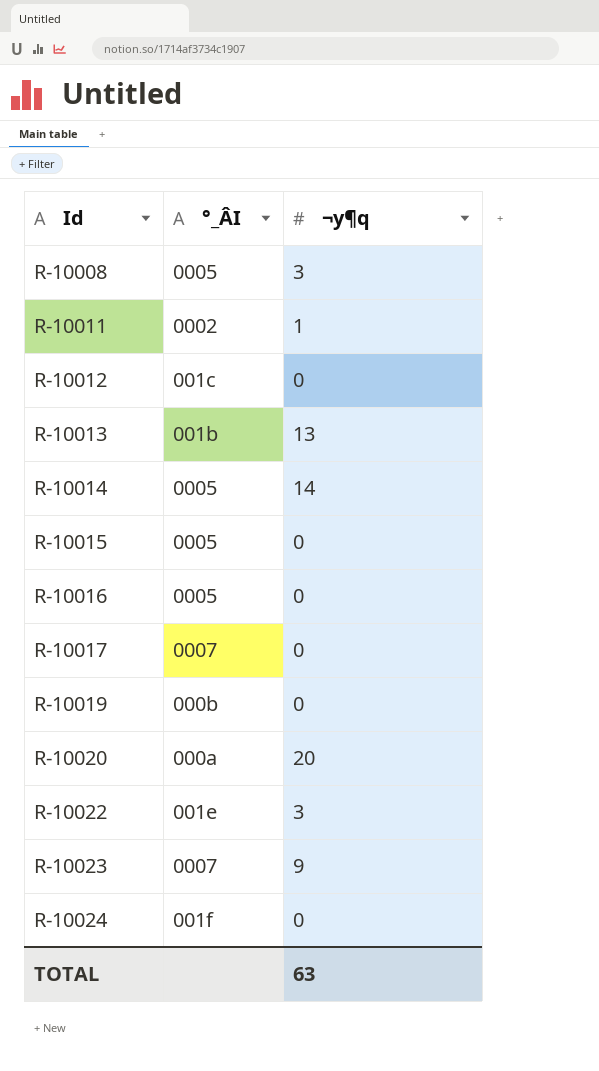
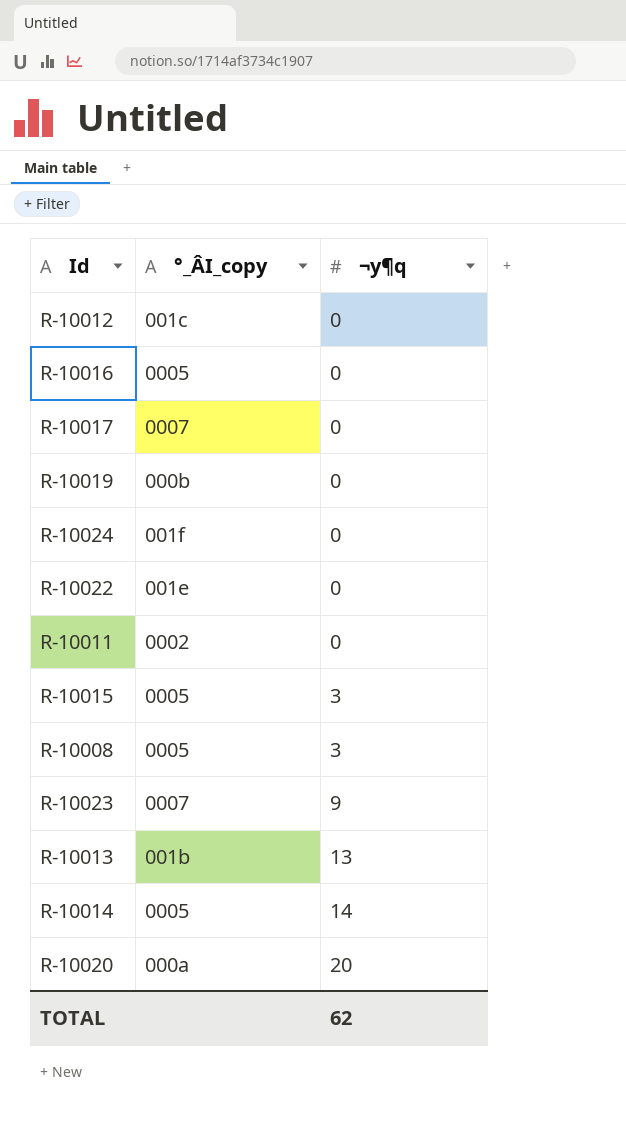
row order: Id ascending -> ¬y¶q ascending
column name: °_ÂI -> °_ÂI_copy
R-10022 | ¬y¶q: 3 -> 0
R-10011 | ¬y¶q: 1 -> 0
R-10015 | ¬y¶q: 0 -> 3
TOTAL | ¬y¶q: 63 -> 62

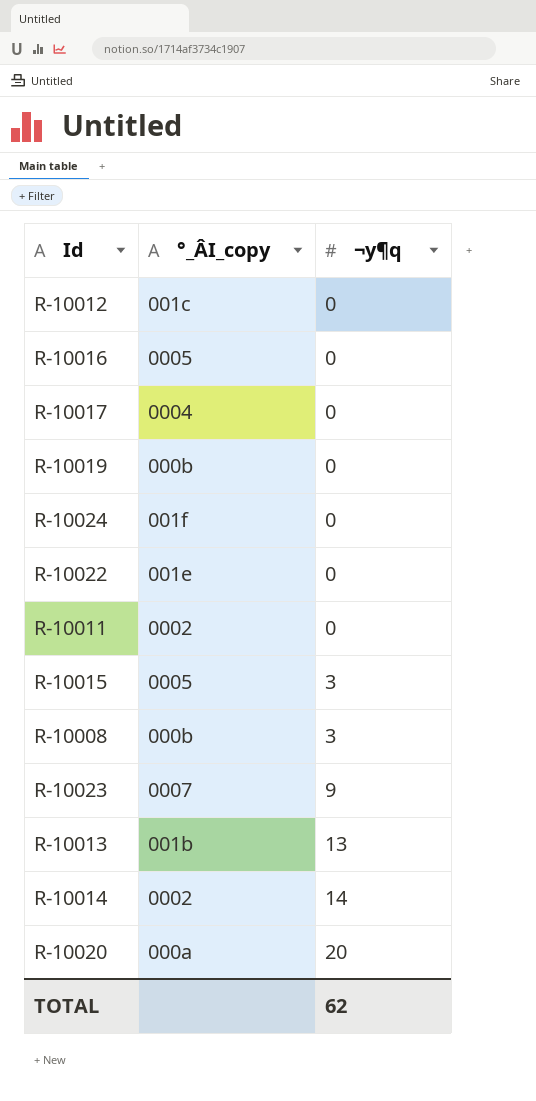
R-10017 | °_ÂI_copy: 0007 -> 0004
R-10008 | °_ÂI_copy: 0005 -> 000b
R-10014 | °_ÂI_copy: 0005 -> 0002

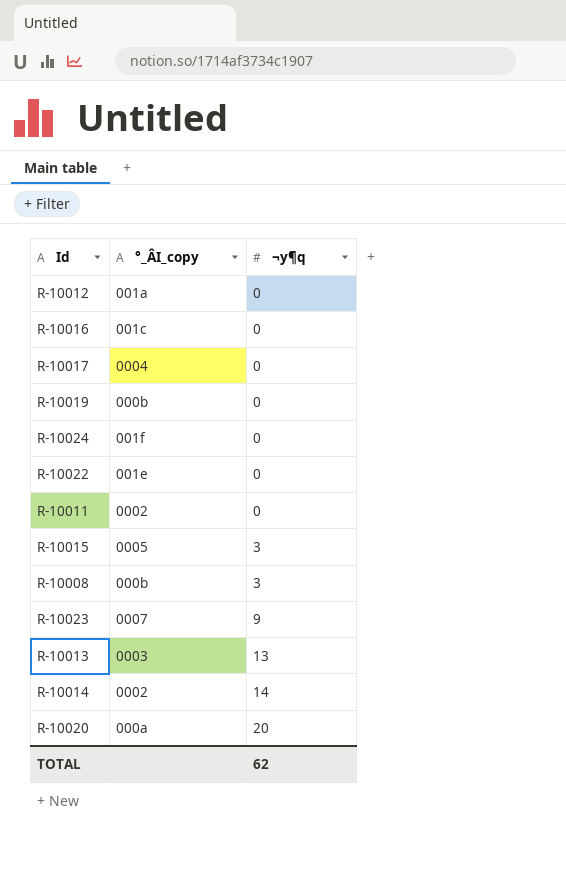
R-10012 | °_ÂI_copy: 001c -> 001a
R-10016 | °_ÂI_copy: 0005 -> 001c
R-10013 | °_ÂI_copy: 001b -> 0003

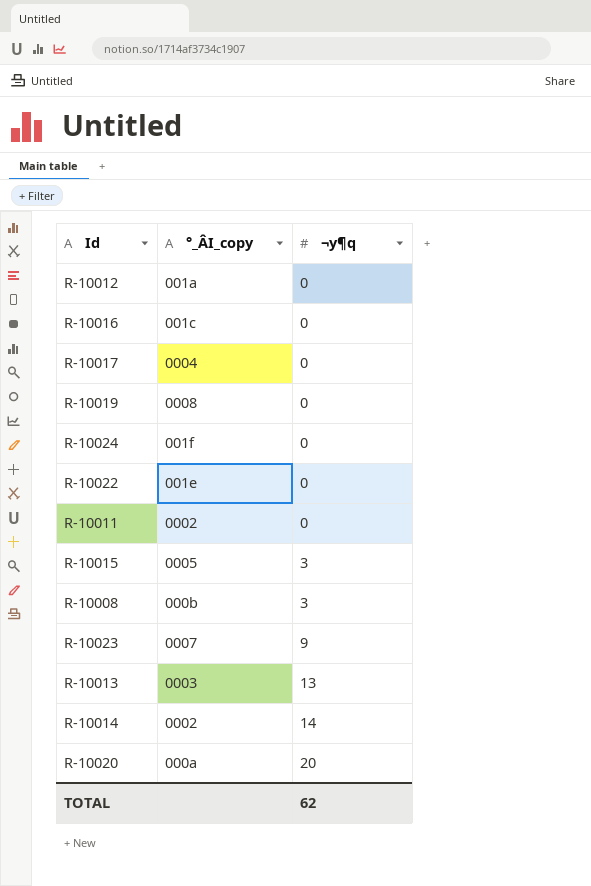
R-10019 | °_ÂI_copy: 000b -> 0008

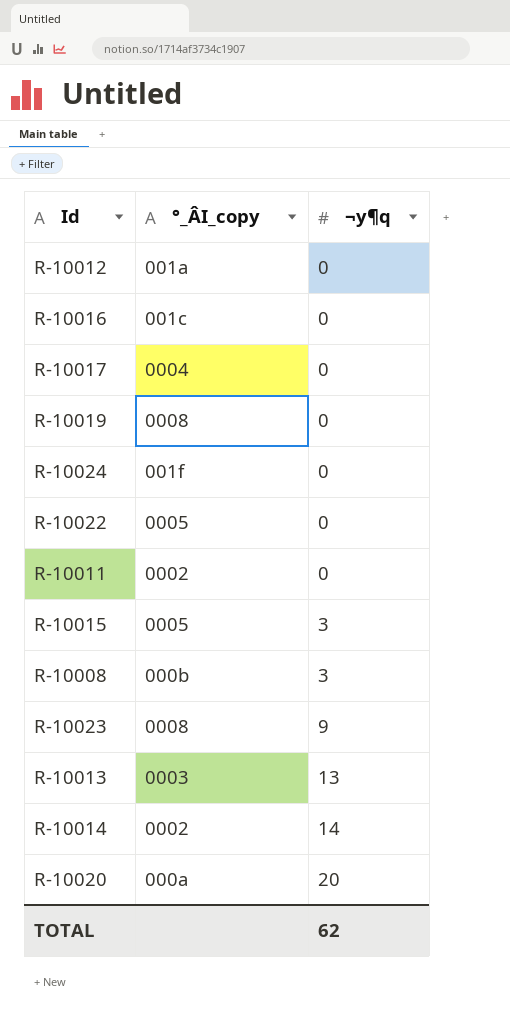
R-10022 | °_ÂI_copy: 001e -> 0005
R-10023 | °_ÂI_copy: 0007 -> 0008

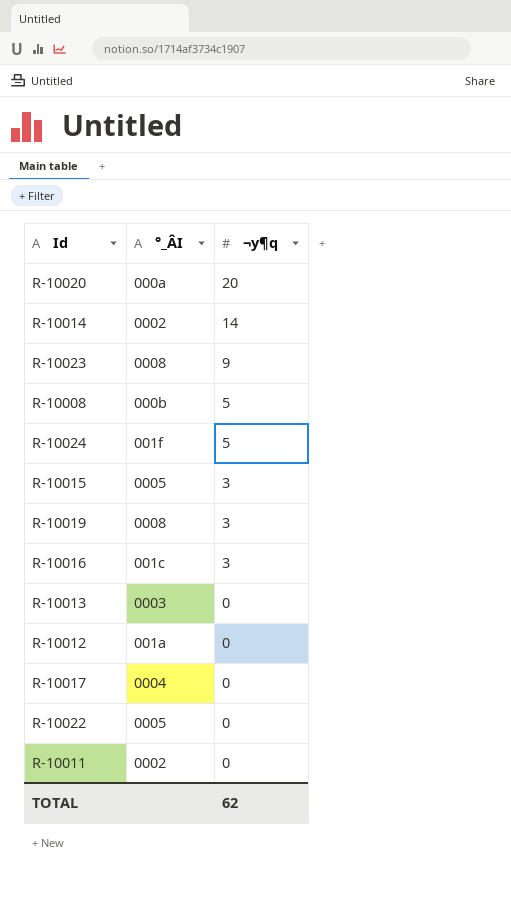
row order: ¬y¶q ascending -> ¬y¶q descending
column name: °_ÂI_copy -> °_ÂI
R-10008 | ¬y¶q: 3 -> 5
R-10024 | ¬y¶q: 0 -> 5
R-10019 | ¬y¶q: 0 -> 3
R-10016 | ¬y¶q: 0 -> 3
R-10013 | ¬y¶q: 13 -> 0

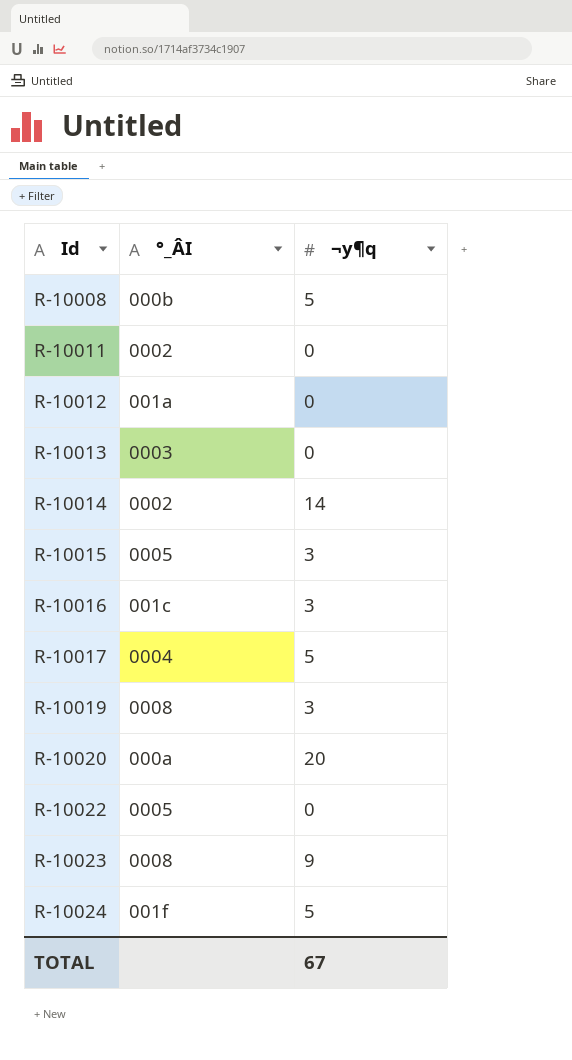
row order: ¬y¶q descending -> Id ascending
R-10017 | ¬y¶q: 0 -> 5
TOTAL | ¬y¶q: 62 -> 67

